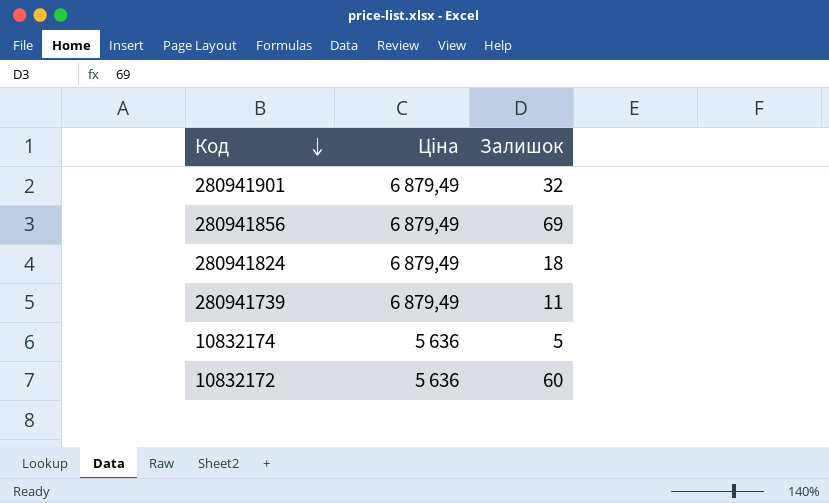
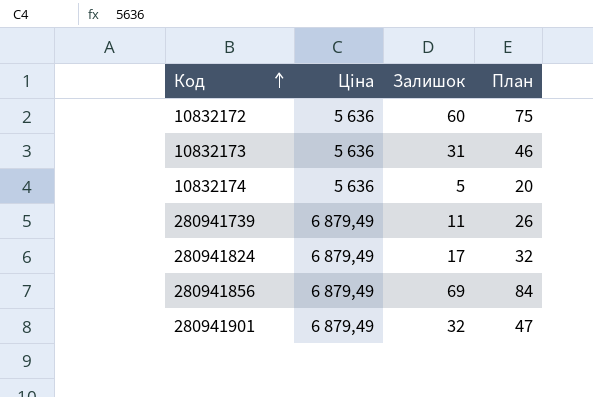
row order: Код descending -> Код ascending
column План | formula: none -> [Залишок] + 15
row 10832173: none -> 5 636 | 31 | 46
280941824 | Залишок: 18 -> 17

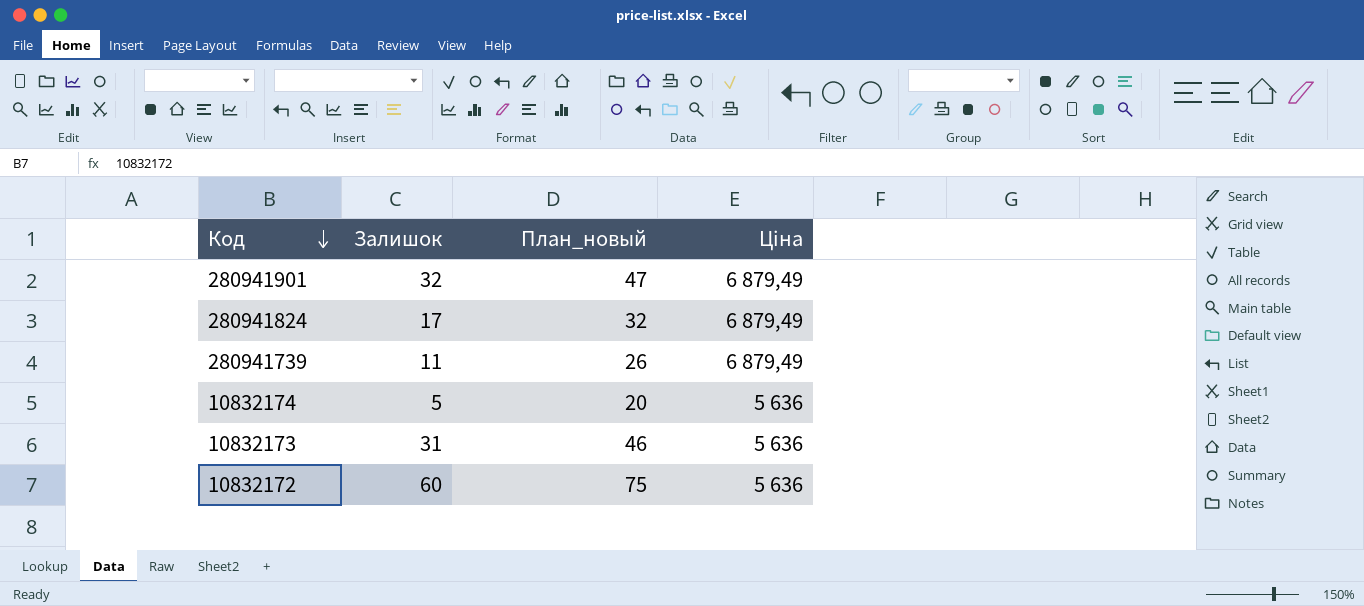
row order: Код ascending -> Код descending
column name: План -> План_новый
column Ціна | position: 2 -> 4
row 280941856: 6 879,49 | 69 | 84 -> none

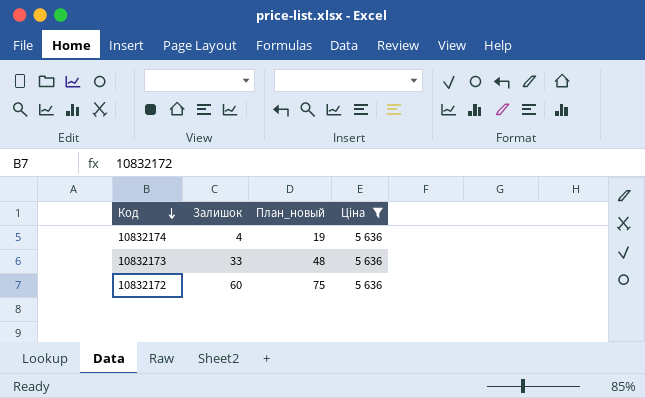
filter: none -> Ціна = 5 636
10832174 | Залишок: 5 -> 4
10832174 | План_новый: 20 -> 19
10832173 | Залишок: 31 -> 33
10832173 | План_новый: 46 -> 48

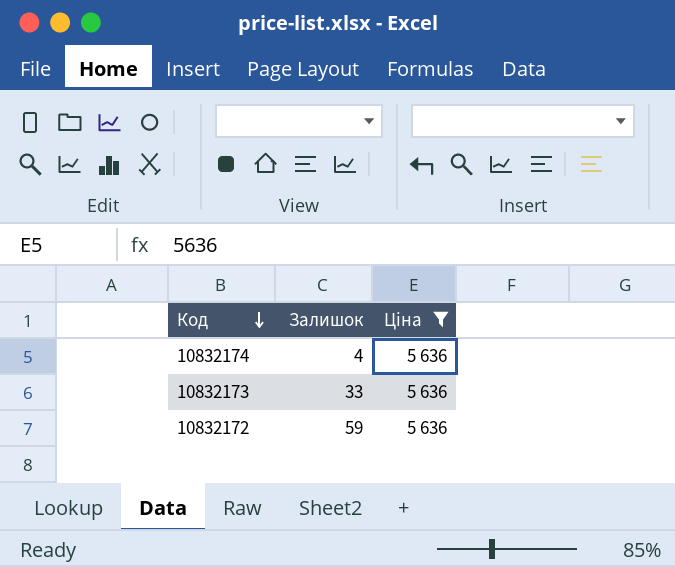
column План_новый | formula: [Залишок] + 15 -> none
10832172 | Залишок: 60 -> 59

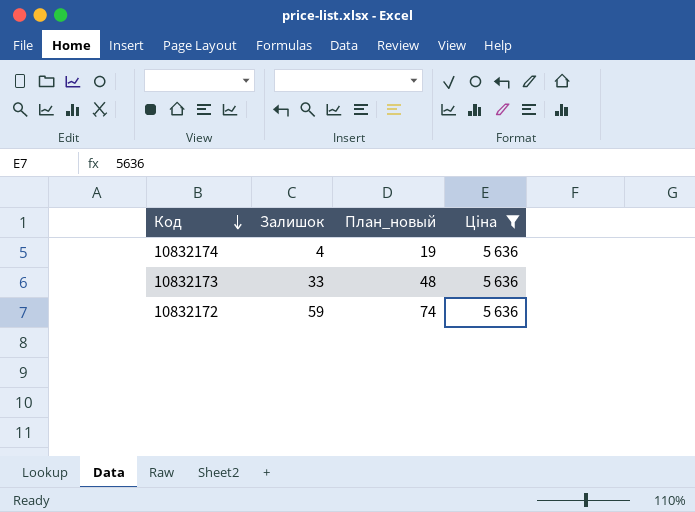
column План_новый | formula: none -> [Залишок] + 15

